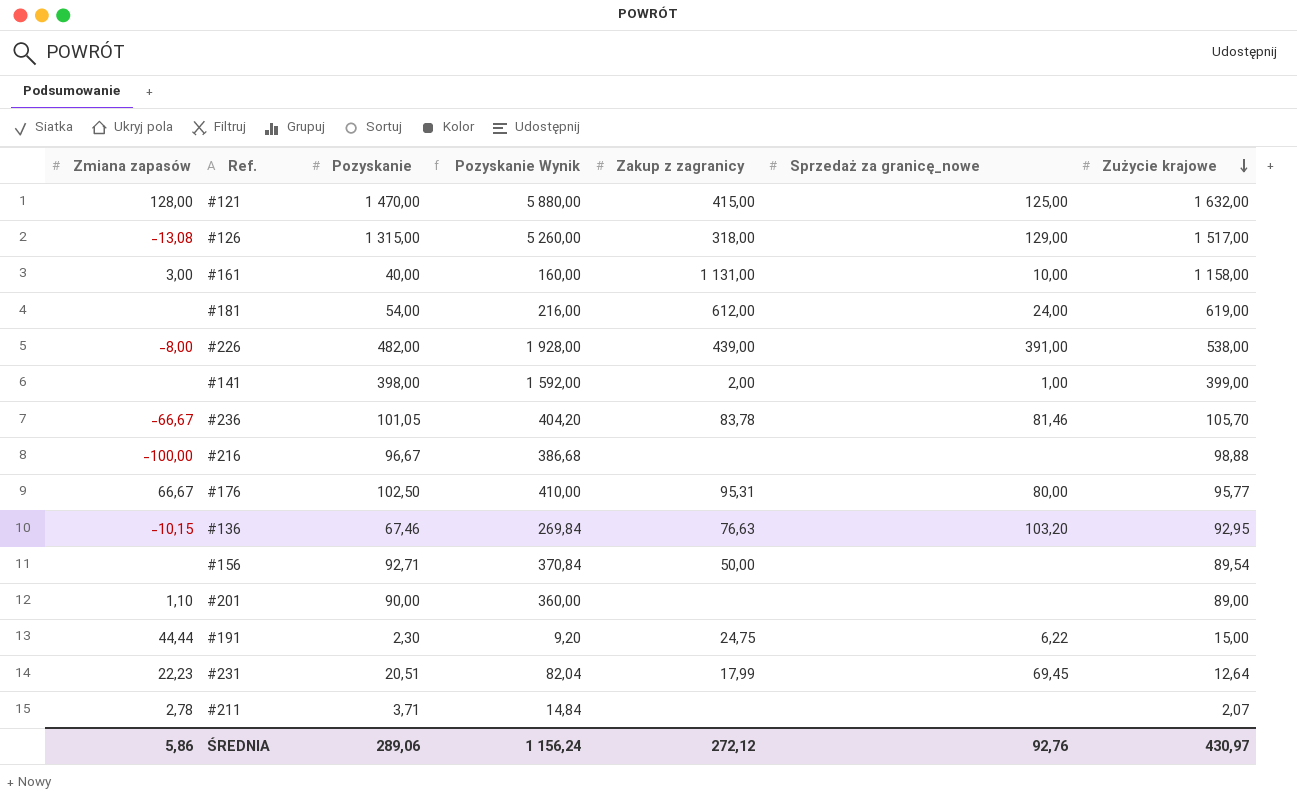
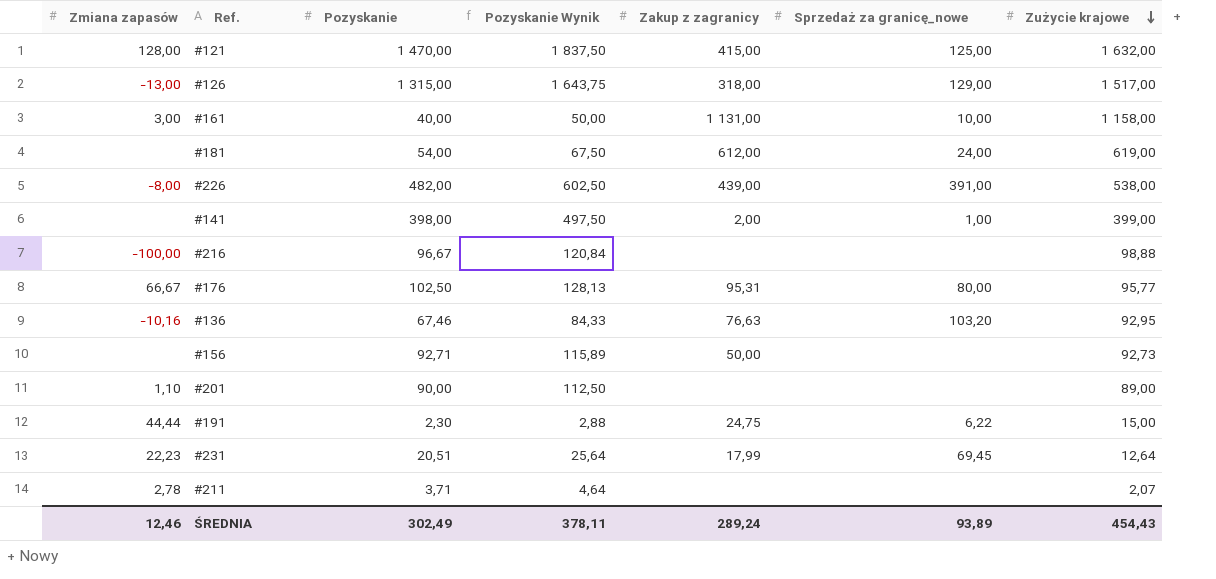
column Pozyskanie Wynik | formula: [Pozyskanie] * 4 -> [Pozyskanie] * 1,25
row #236: -66,67 | 101,05 | 404,20 | 83,78 | 81,46 | 105,70 -> none
#126 | Zmiana zapasów: -13,08 -> -13,00
#136 | Zmiana zapasów: -10,15 -> -10,16
#156 | Zużycie krajowe: 89,54 -> 92,73
ŚREDNIA | Zmiana zapasów: 5,86 -> 12,46
ŚREDNIA | Pozyskanie: 289,06 -> 302,49
ŚREDNIA | Pozyskanie Wynik: 1 156,24 -> 378,11
ŚREDNIA | Zakup z zagranicy: 272,12 -> 289,24
ŚREDNIA | Sprzedaż za granicę_nowe: 92,76 -> 93,89
ŚREDNIA | Zużycie krajowe: 430,97 -> 454,43

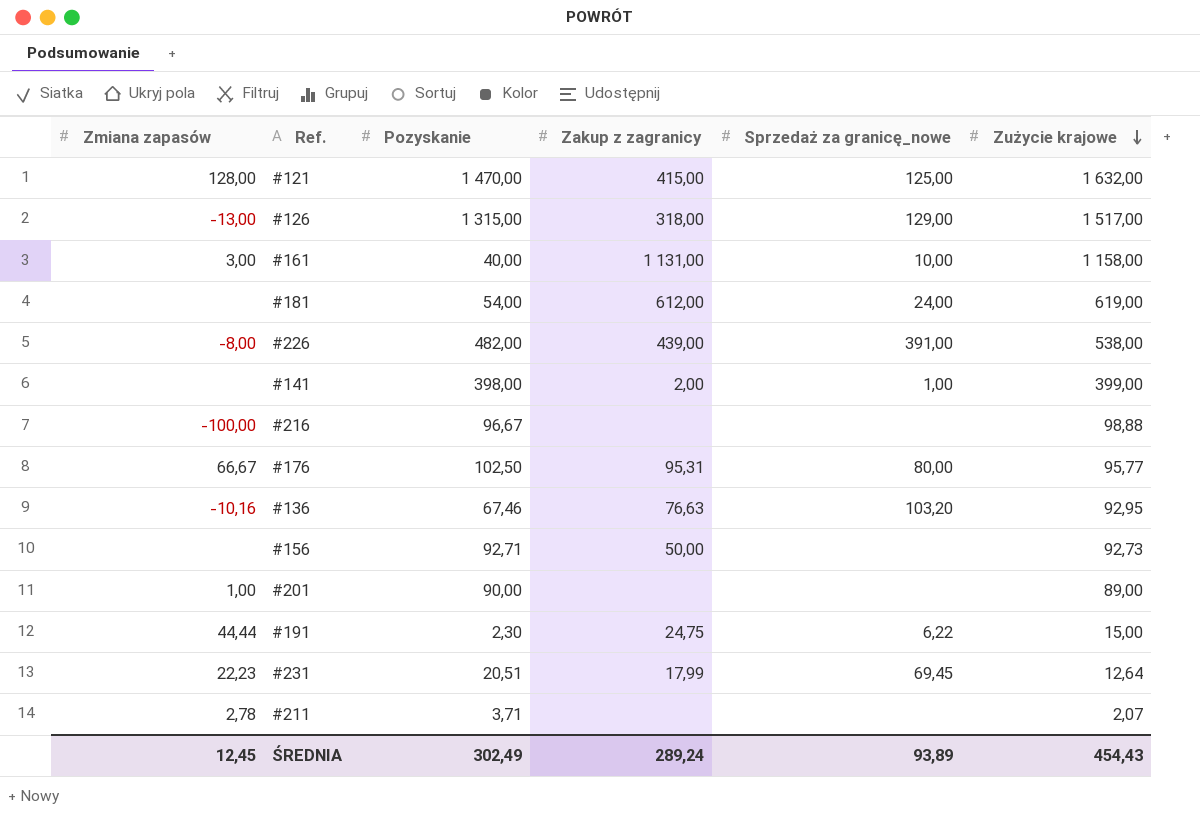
column Pozyskanie Wynik | formula: [Pozyskanie] * 1,25 -> none
#201 | Zmiana zapasów: 1,10 -> 1,00
ŚREDNIA | Zmiana zapasów: 12,46 -> 12,45

